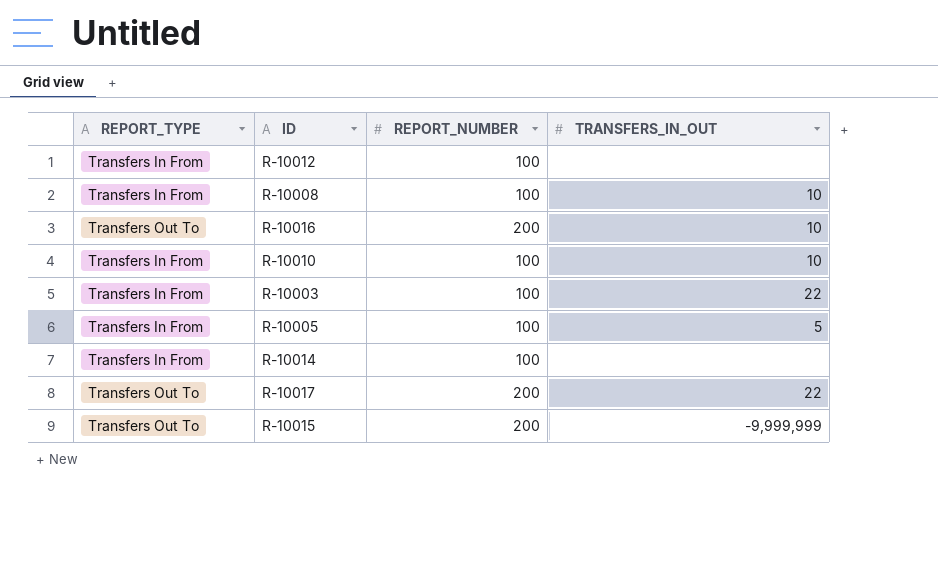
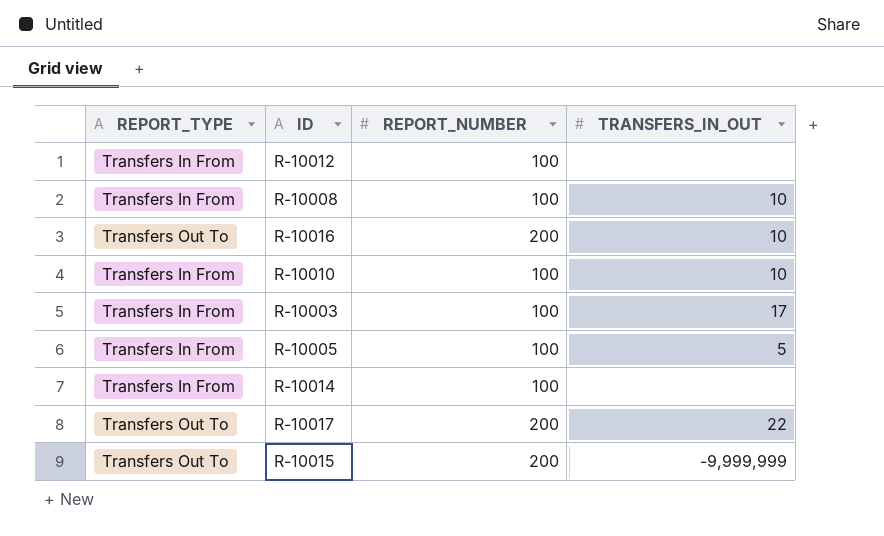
R-10003 | TRANSFERS_IN_OUT: 22 -> 17

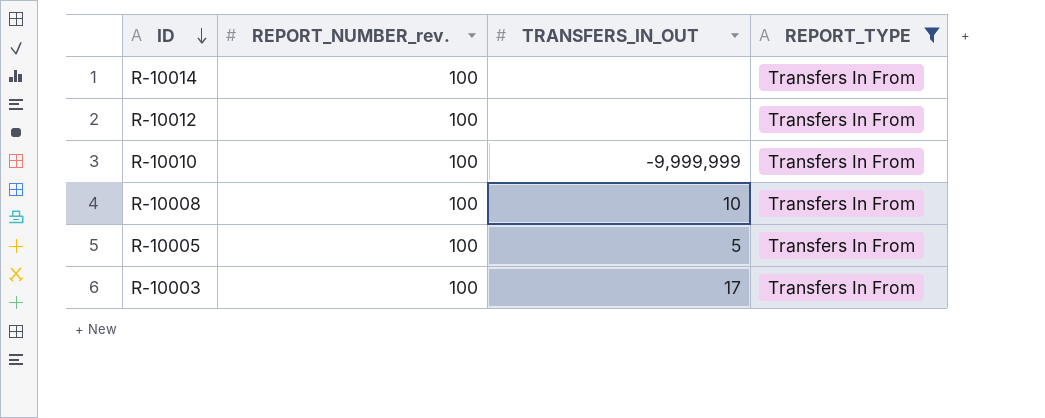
filter: none -> REPORT_TYPE = Transfers In From
row order: none -> ID descending
column name: REPORT_NUMBER -> REPORT_NUMBER_rev.
column REPORT_TYPE | position: 1 -> 4
R-10010 | TRANSFERS_IN_OUT: 10 -> -9,999,999

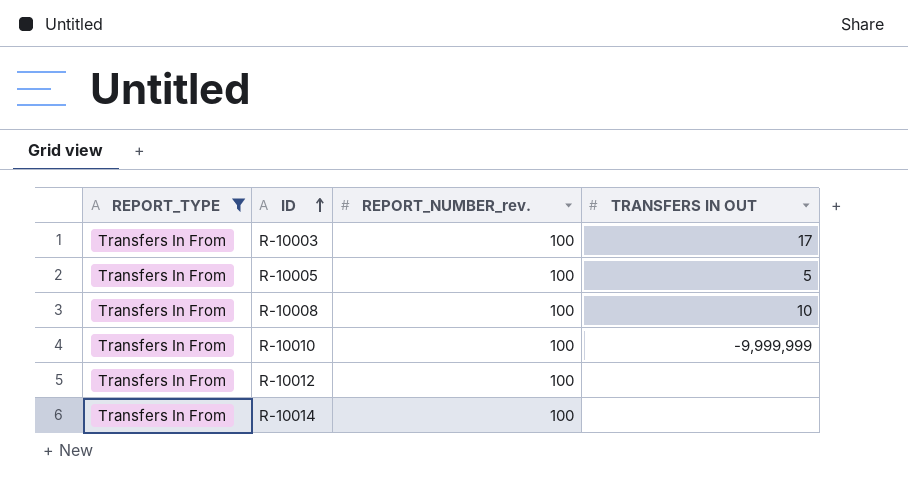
row order: ID descending -> ID ascending
column REPORT_TYPE | position: 4 -> 1
column name: TRANSFERS_IN_OUT -> TRANSFERS IN OUT

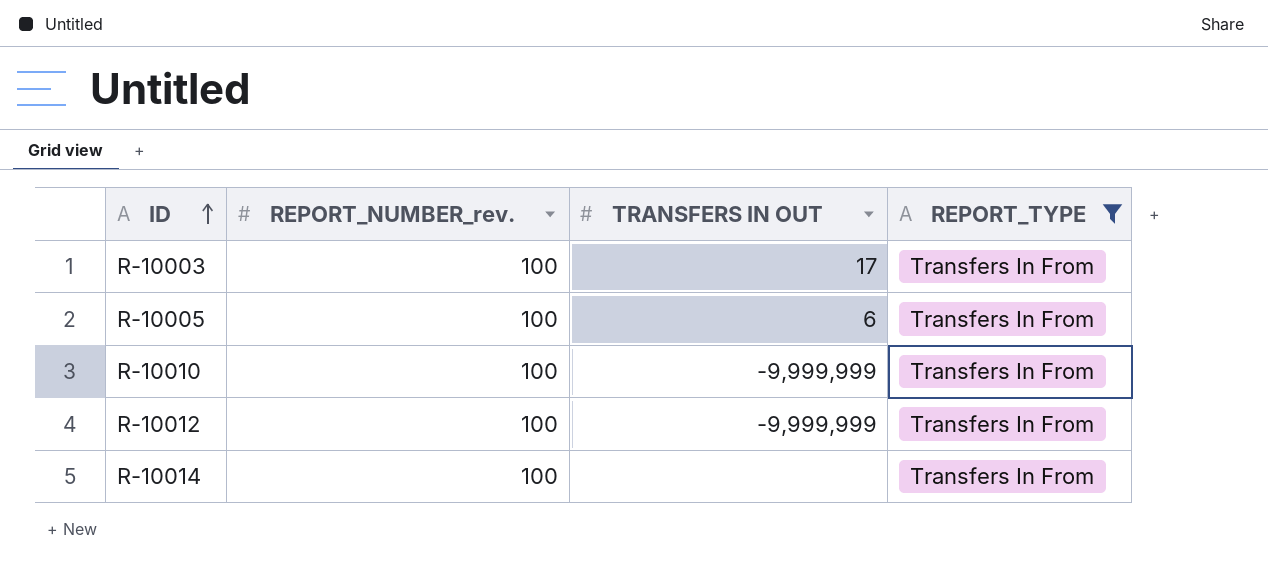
column REPORT_TYPE | position: 1 -> 4
row R-10008: Transfers In From | 100 | 10 -> none
R-10005 | TRANSFERS IN OUT: 5 -> 6
R-10012 | TRANSFERS IN OUT: none -> -9,999,999

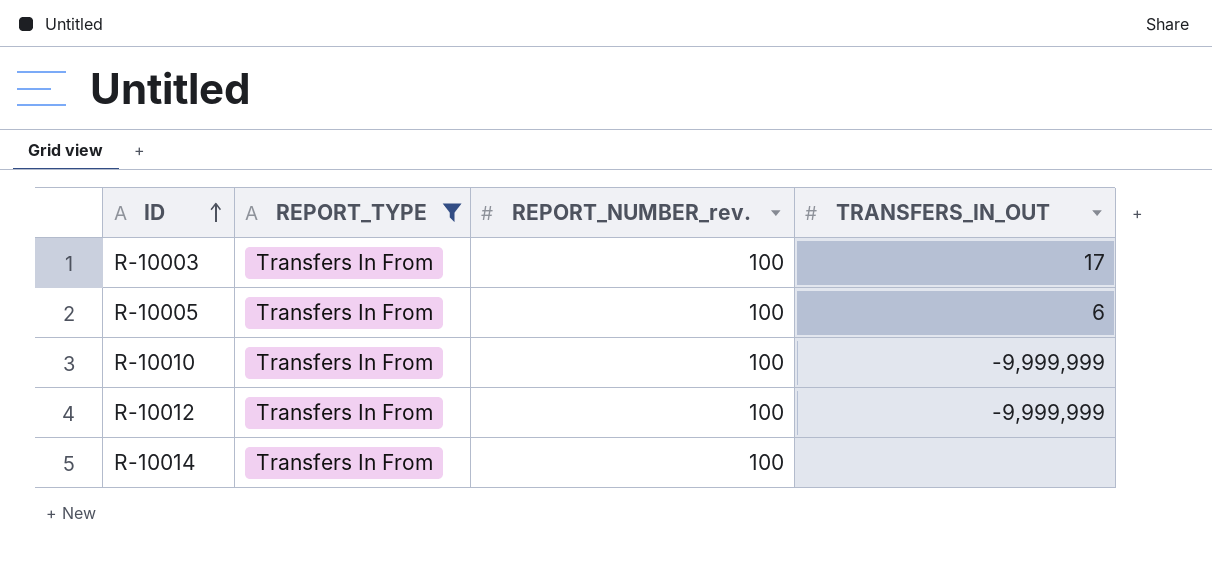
column REPORT_TYPE | position: 4 -> 2
column name: TRANSFERS IN OUT -> TRANSFERS_IN_OUT

